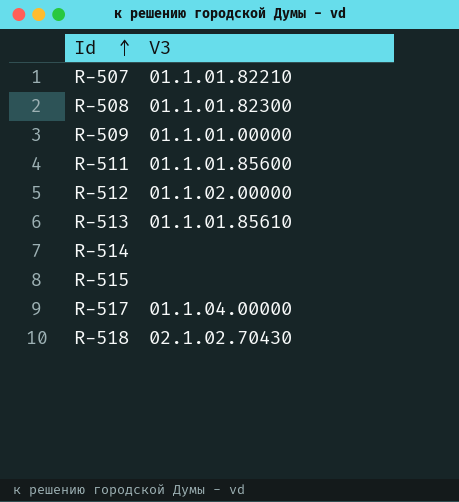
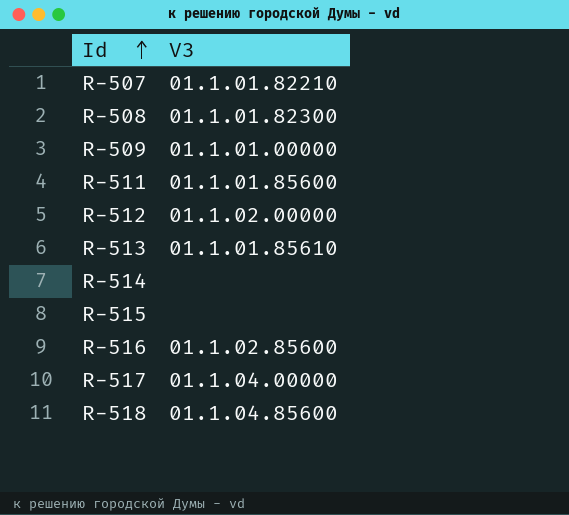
row R-516: none -> 01.1.02.85600
R-518 | V3: 02.1.02.70430 -> 01.1.04.85600

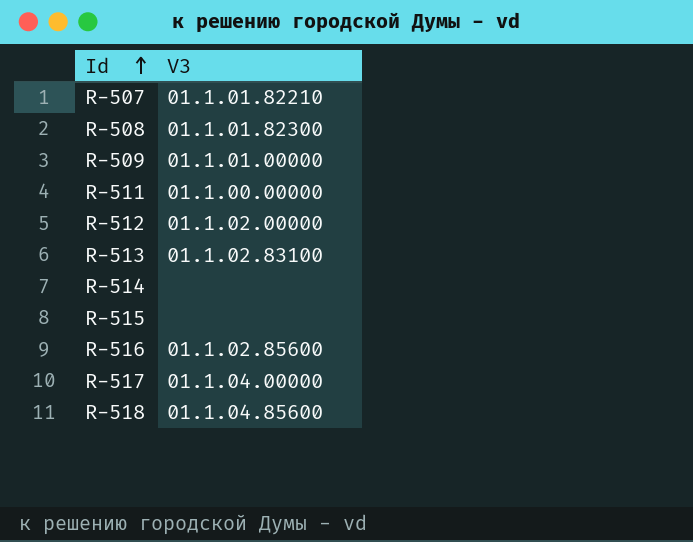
R-511 | V3: 01.1.01.85600 -> 01.1.00.00000
R-513 | V3: 01.1.01.85610 -> 01.1.02.83100

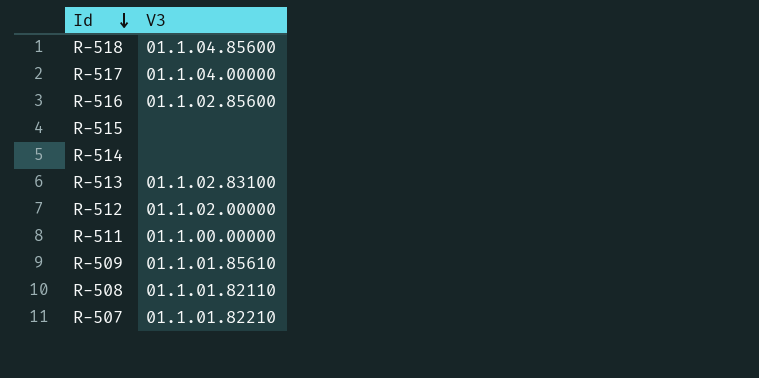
row order: Id ascending -> Id descending
R-509 | V3: 01.1.01.00000 -> 01.1.01.85610
R-508 | V3: 01.1.01.82300 -> 01.1.01.82110

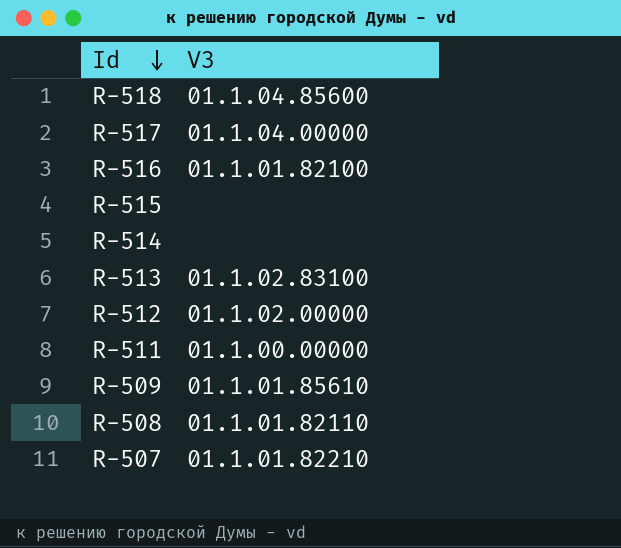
R-516 | V3: 01.1.02.85600 -> 01.1.01.82100

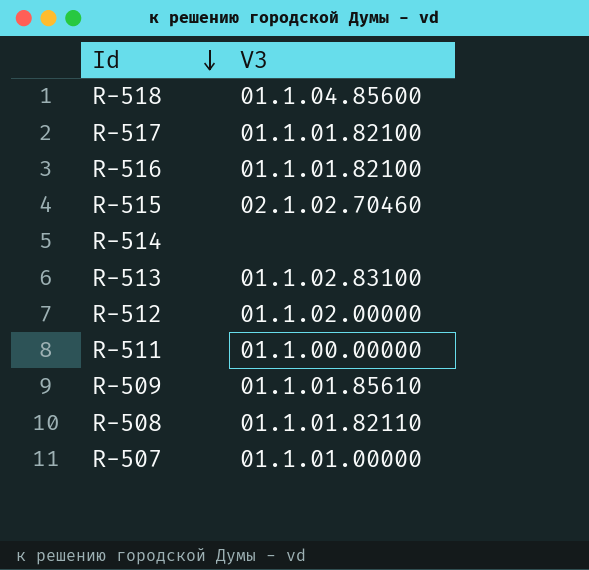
R-517 | V3: 01.1.04.00000 -> 01.1.01.82100
R-515 | V3: none -> 02.1.02.70460
R-507 | V3: 01.1.01.82210 -> 01.1.01.00000

